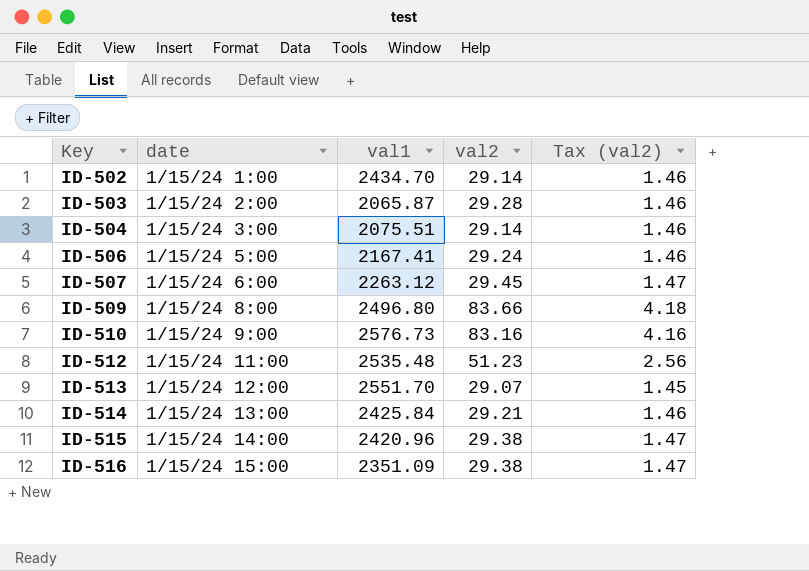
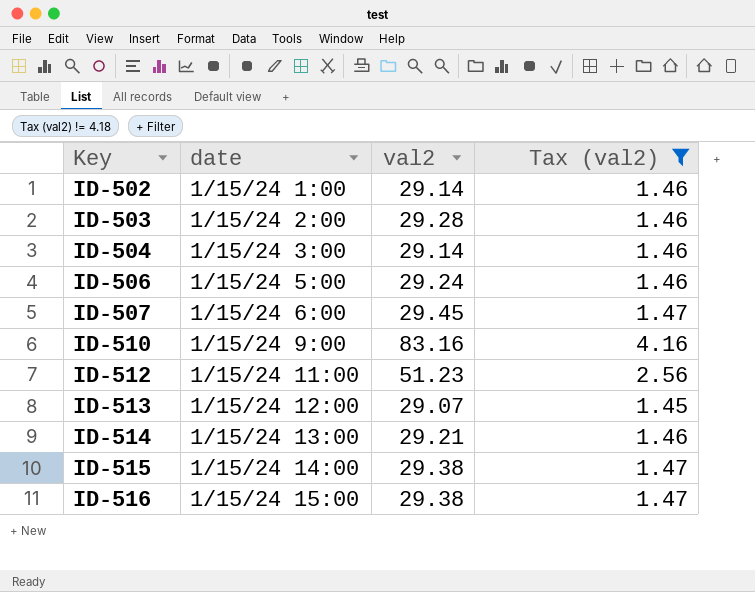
filter: none -> Tax (val2) != 4.18
column val1 | position: 3 -> none

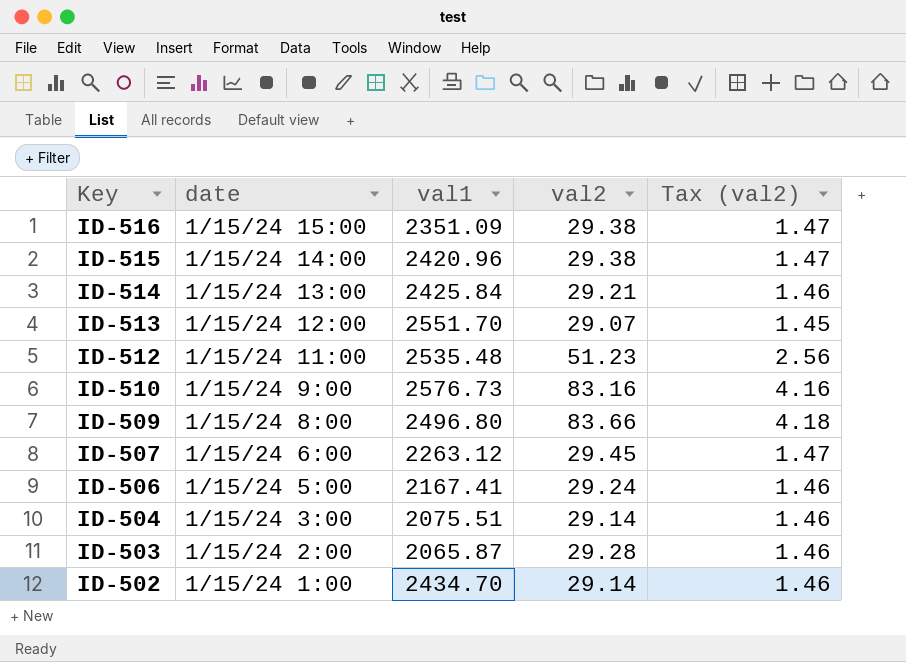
filter: Tax (val2) != 4.18 -> none
row order: Key ascending -> Key descending
column val1 | position: none -> 3

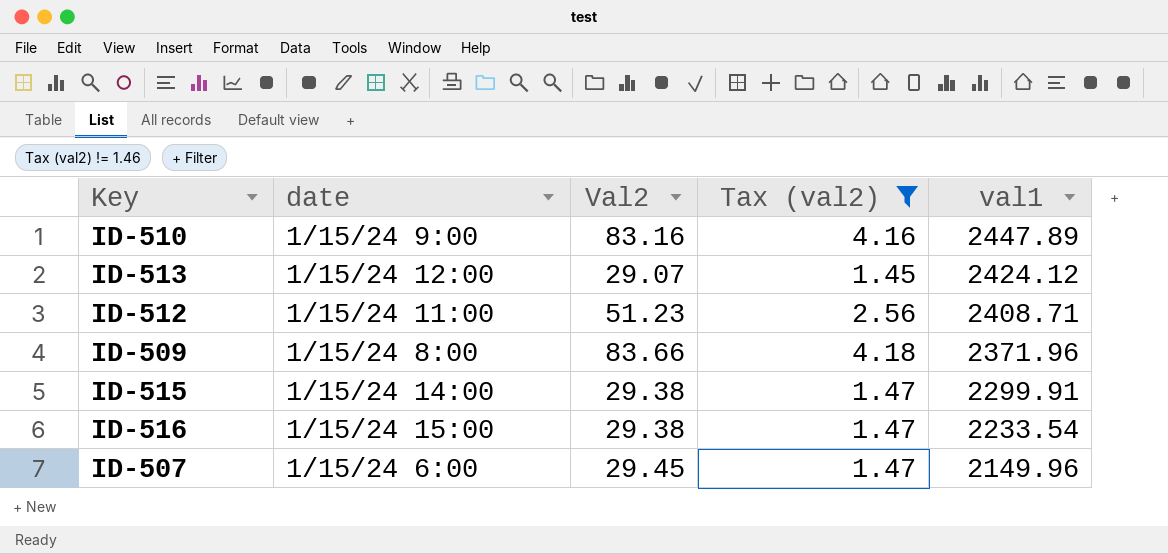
filter: none -> Tax (val2) != 1.46
row order: Key descending -> val1 descending
column name: val2 -> Val2
column val1 | position: 3 -> 5
ID-510 | val1: 2576.73 -> 2447.89
ID-513 | val1: 2551.70 -> 2424.12
ID-512 | val1: 2535.48 -> 2408.71
ID-509 | val1: 2496.80 -> 2371.96
ID-515 | val1: 2420.96 -> 2299.91
ID-516 | val1: 2351.09 -> 2233.54
ID-507 | val1: 2263.12 -> 2149.96

